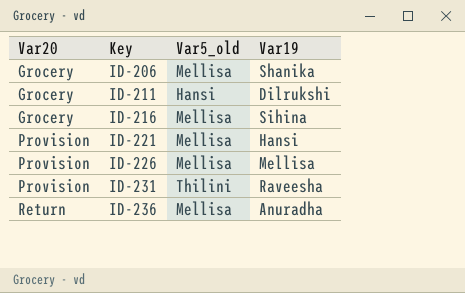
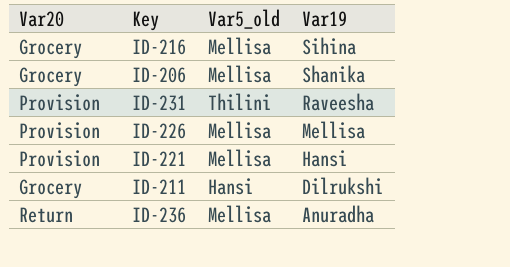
row order: Var20 ascending -> Var19 descending

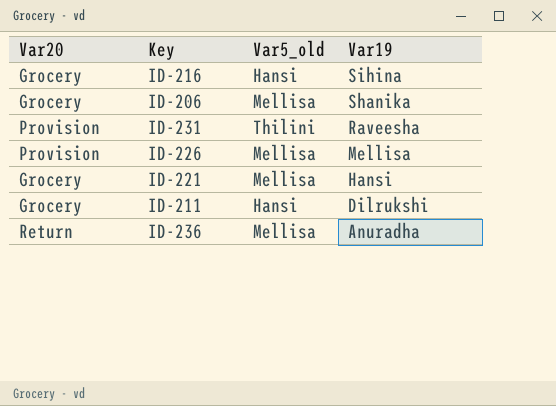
ID-216 | Var5_old: Mellisa -> Hansi
ID-221 | Var20: Provision -> Grocery

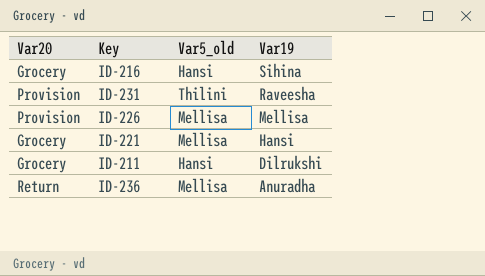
row ID-206: Grocery | Mellisa | Shanika -> none

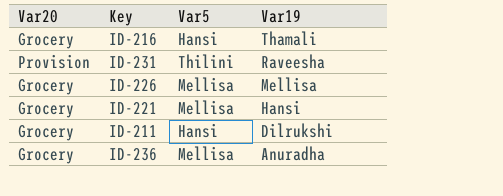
column name: Var5_old -> Var5
ID-216 | Var19: Sihina -> Thamali
ID-226 | Var20: Provision -> Grocery
ID-236 | Var20: Return -> Grocery

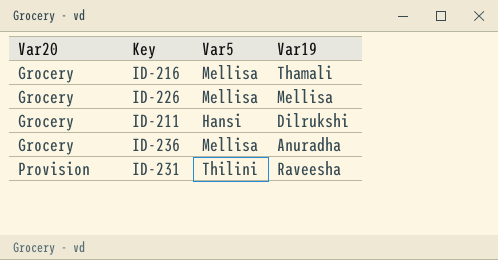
row order: Var19 descending -> Var20 ascending
row ID-221: Grocery | Mellisa | Hansi -> none
ID-216 | Var5: Hansi -> Mellisa

